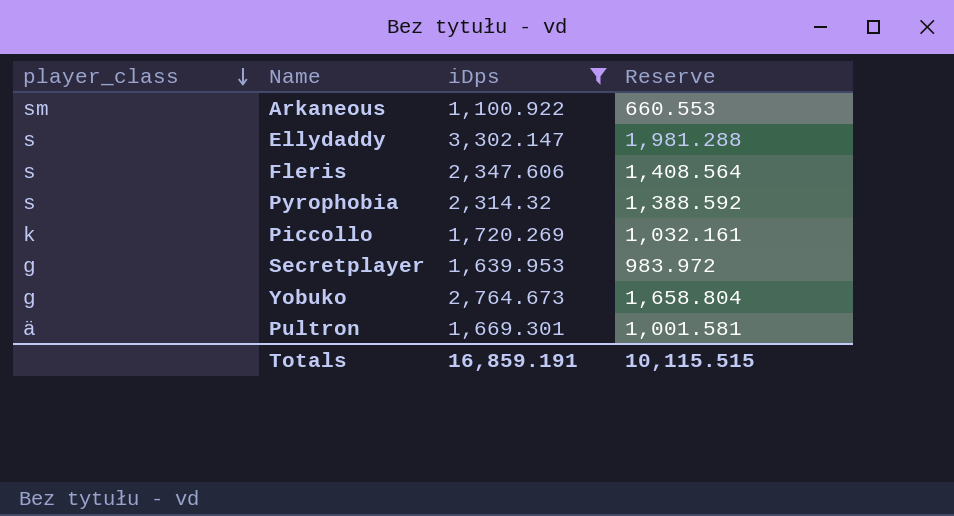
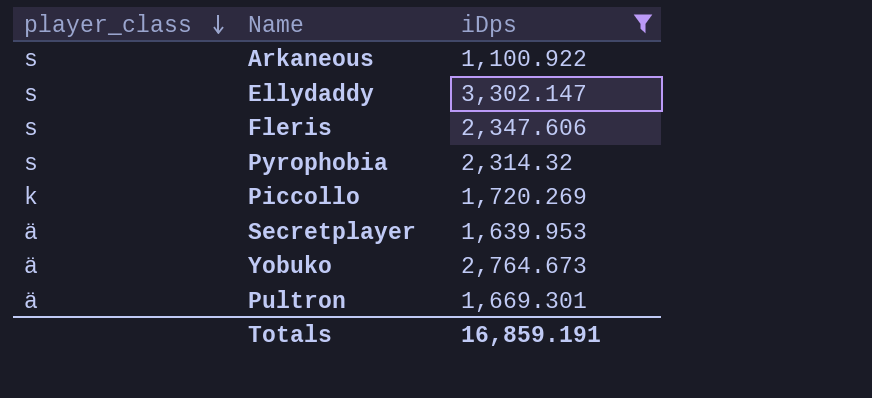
column Reserve | formula: [iDps] * 0.6 -> none
Arkaneous | player_class: sm -> s
Secretplayer | player_class: g -> ä
Yobuko | player_class: g -> ä

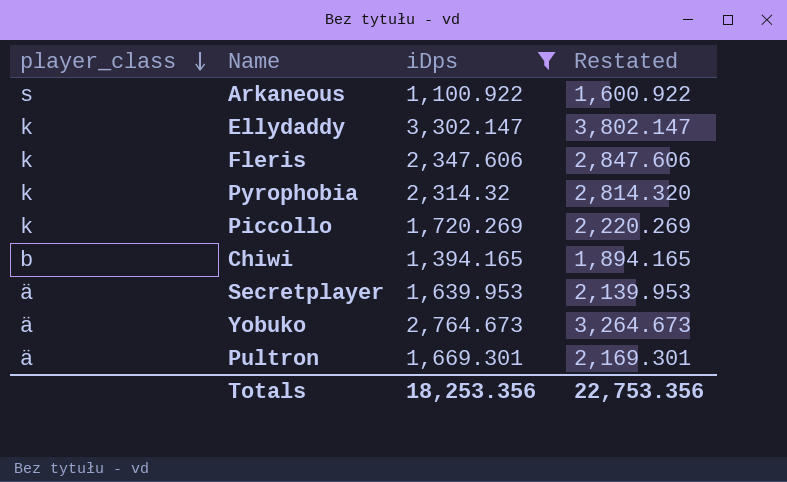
column Restated | formula: none -> [iDps] + 500
Ellydaddy | player_class: s -> k
Fleris | player_class: s -> k
Pyrophobia | player_class: s -> k
row Chiwi: none -> b | 1,394.165 | 1,894.165
Totals | iDps: 16,859.191 -> 18,253.356

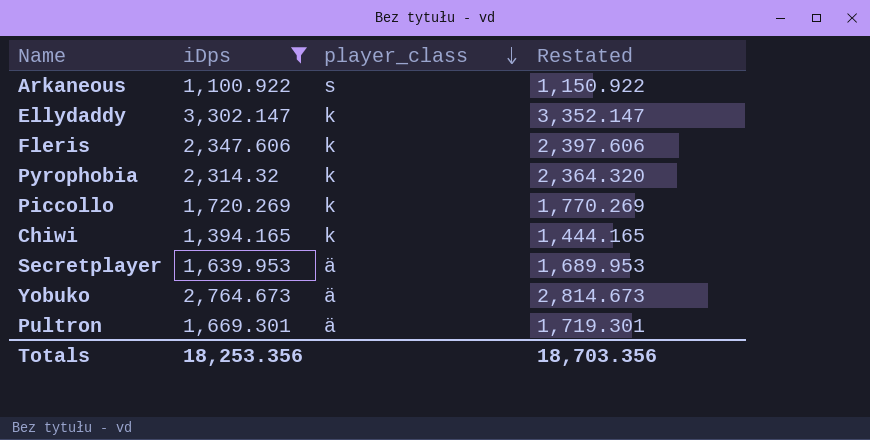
column player_class | position: 1 -> 3
column Restated | formula: [iDps] + 500 -> [iDps] + 50
Chiwi | player_class: b -> k
Totals | Restated: 22,753.356 -> 18,703.356

